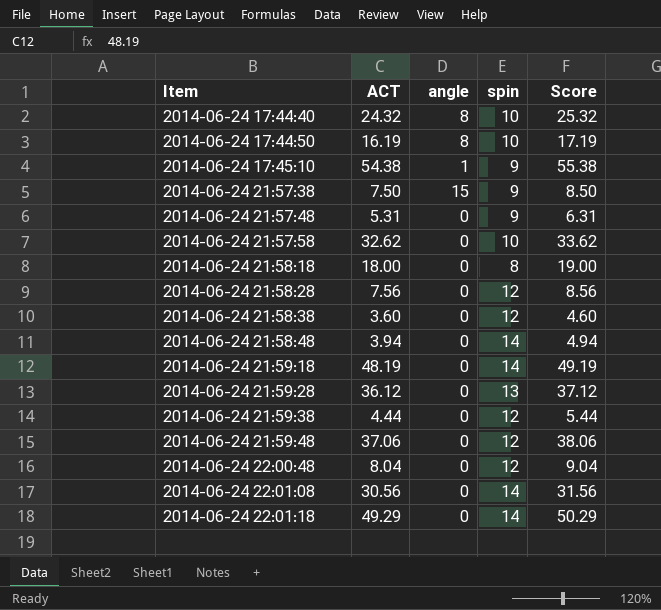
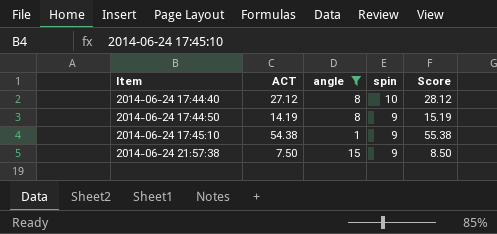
filter: none -> angle != 0
2014-06-24 17:44:40 | ACT: 24.32 -> 27.12
2014-06-24 17:44:40 | Score: 25.32 -> 28.12
2014-06-24 17:44:50 | ACT: 16.19 -> 14.19
2014-06-24 17:44:50 | spin: 10 -> 9
2014-06-24 17:44:50 | Score: 17.19 -> 15.19

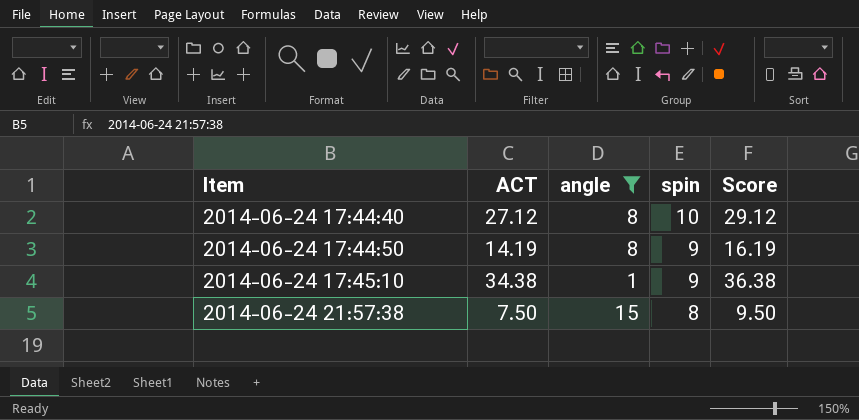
column Score | formula: [ACT] + 1 -> [ACT] + 2
2014-06-24 17:45:10 | ACT: 54.38 -> 34.38
2014-06-24 21:57:38 | spin: 9 -> 8

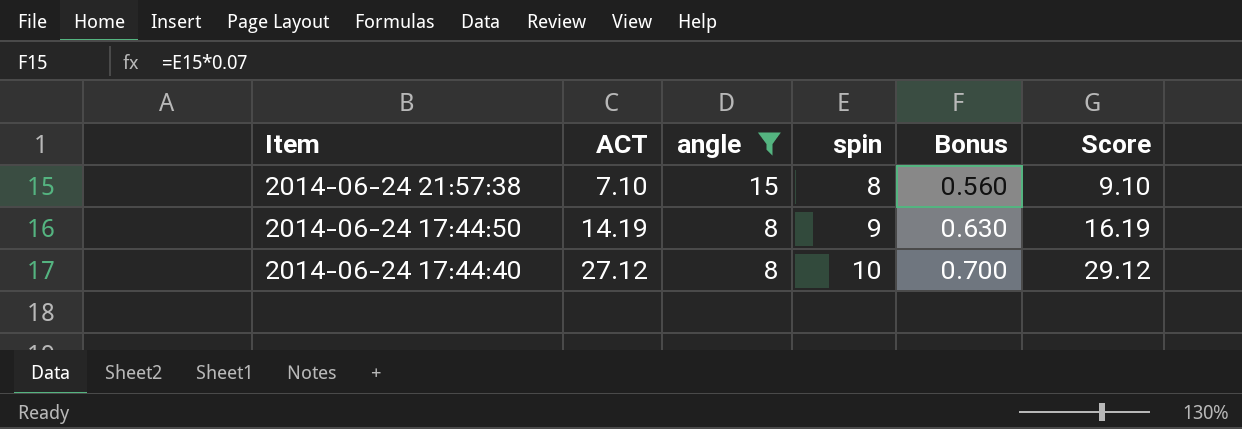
row order: Item ascending -> Item descending
column Bonus | formula: none -> [spin] * 0.07
row 2014-06-24 17:45:10: 34.38 | 1 | 9 | 36.38 -> none
2014-06-24 21:57:38 | ACT: 7.50 -> 7.10
2014-06-24 21:57:38 | Score: 9.50 -> 9.10

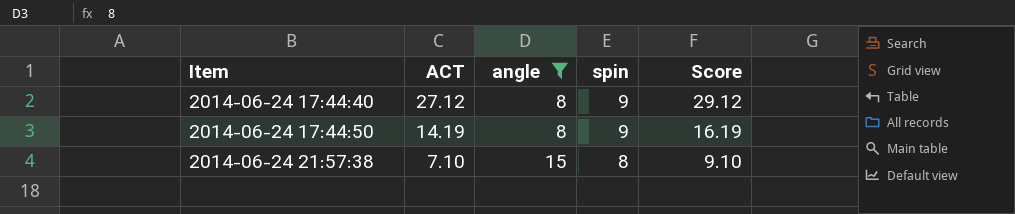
row order: Item descending -> Item ascending
column Bonus | formula: [spin] * 0.07 -> none
2014-06-24 17:44:40 | spin: 10 -> 9

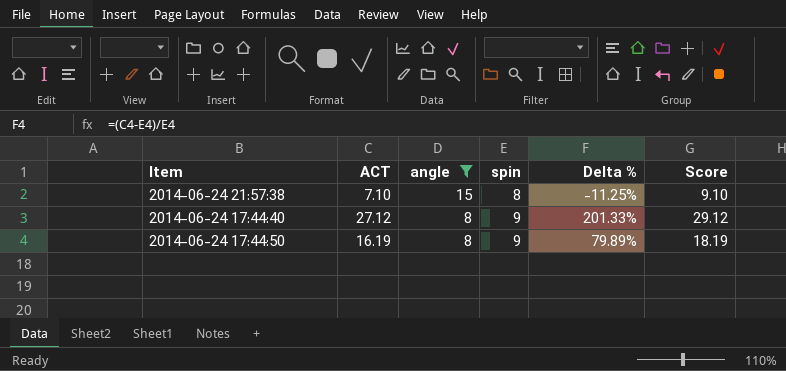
row order: Item ascending -> angle descending
column Delta % | formula: none -> ([ACT] - [spin]) / [spin]
2014-06-24 17:44:50 | ACT: 14.19 -> 16.19
2014-06-24 17:44:50 | Score: 16.19 -> 18.19

